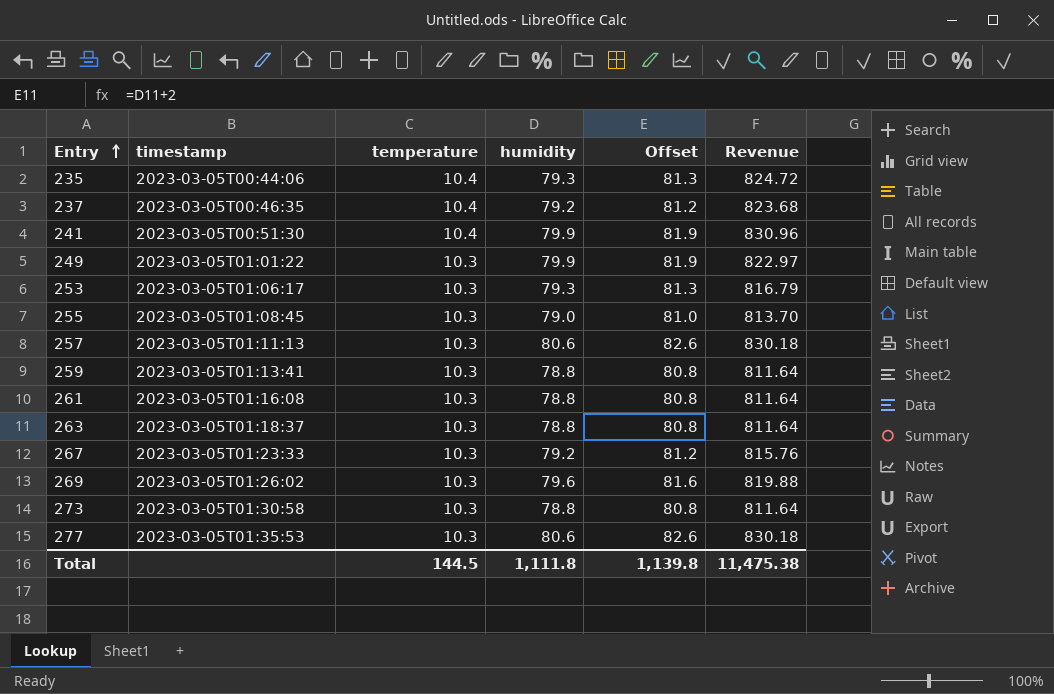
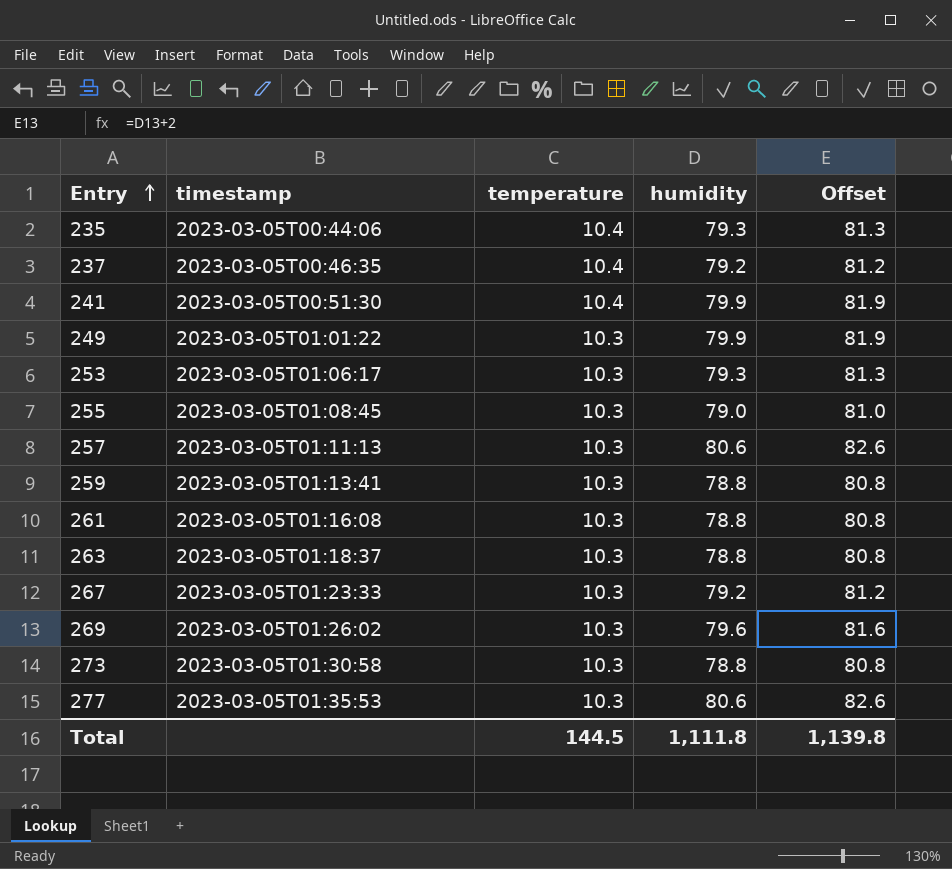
column Revenue | formula: [temperature] * [humidity] -> none

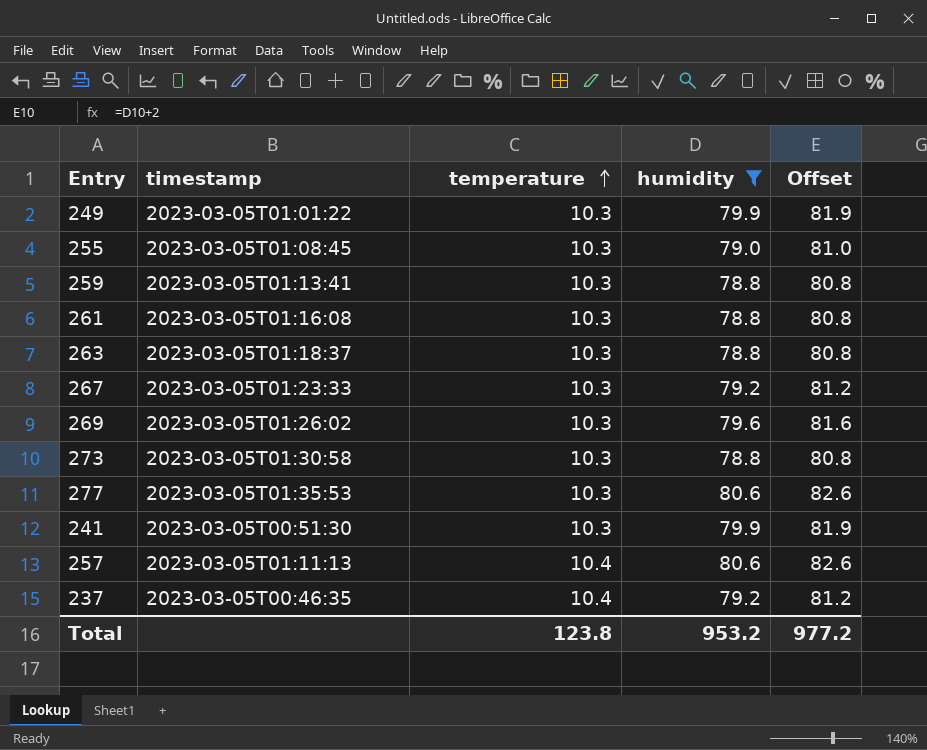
filter: none -> humidity != 79.3
row order: Entry ascending -> temperature ascending
241 | temperature: 10.4 -> 10.3
257 | temperature: 10.3 -> 10.4
Total | temperature: 144.5 -> 123.8
Total | humidity: 1,111.8 -> 953.2
Total | Offset: 1,139.8 -> 977.2

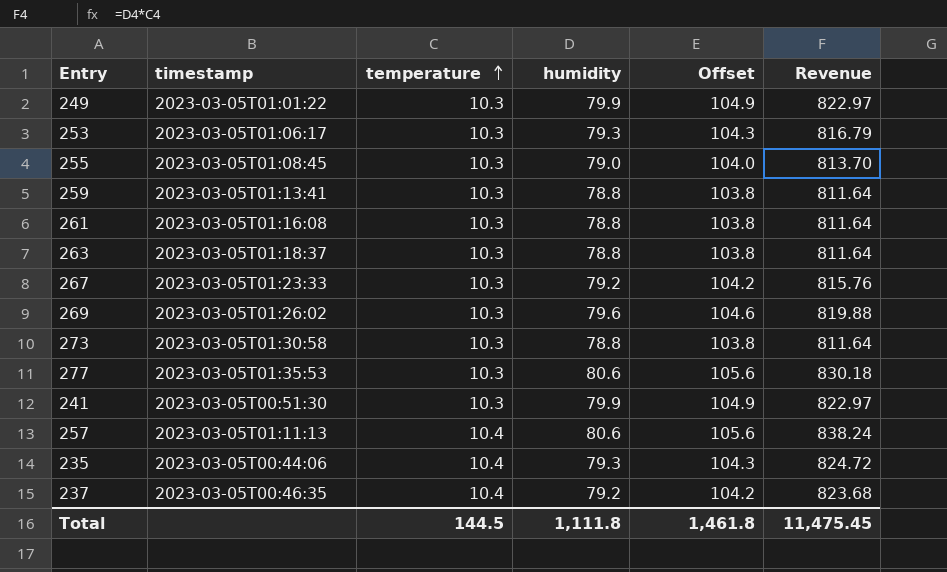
filter: humidity != 79.3 -> none
column Offset | formula: [humidity] + 2 -> [humidity] + 25
column Revenue | formula: none -> [temperature] * [humidity]
Total | temperature: 123.8 -> 144.5
Total | humidity: 953.2 -> 1,111.8
Total | Offset: 977.2 -> 1,461.8

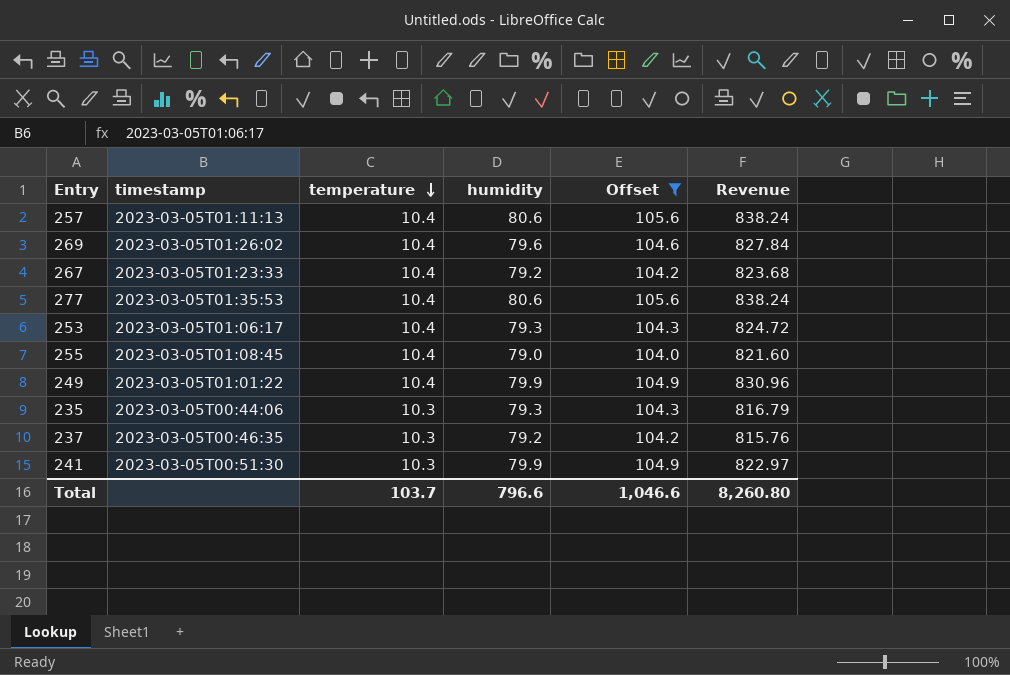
filter: none -> Offset != 103.8
row order: temperature ascending -> temperature descending
269 | temperature: 10.3 -> 10.4
269 | Revenue: 819.88 -> 827.84
267 | temperature: 10.3 -> 10.4
267 | Revenue: 815.76 -> 823.68
277 | temperature: 10.3 -> 10.4
277 | Revenue: 830.18 -> 838.24
253 | temperature: 10.3 -> 10.4
253 | Revenue: 816.79 -> 824.72
255 | temperature: 10.3 -> 10.4
255 | Revenue: 813.70 -> 821.60
249 | temperature: 10.3 -> 10.4
249 | Revenue: 822.97 -> 830.96
235 | temperature: 10.4 -> 10.3
235 | Revenue: 824.72 -> 816.79
237 | temperature: 10.4 -> 10.3
237 | Revenue: 823.68 -> 815.76
Total | temperature: 144.5 -> 103.7
Total | humidity: 1,111.8 -> 796.6
Total | Offset: 1,461.8 -> 1,046.6
Total | Revenue: 11,475.45 -> 8,260.80

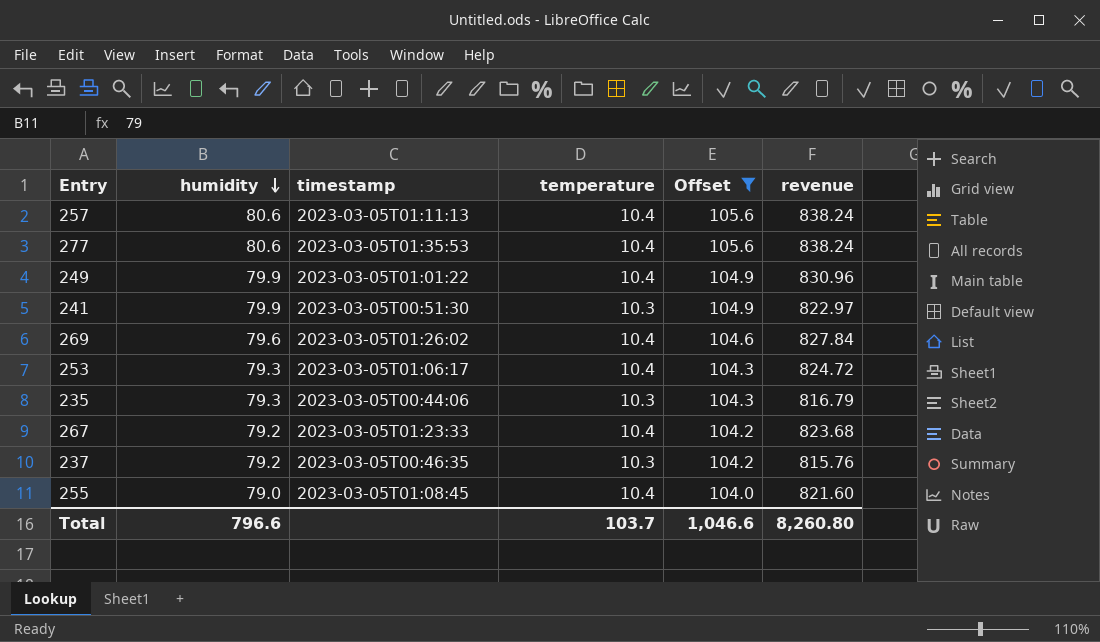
row order: temperature descending -> humidity descending
column humidity | position: 4 -> 2
column name: Revenue -> revenue

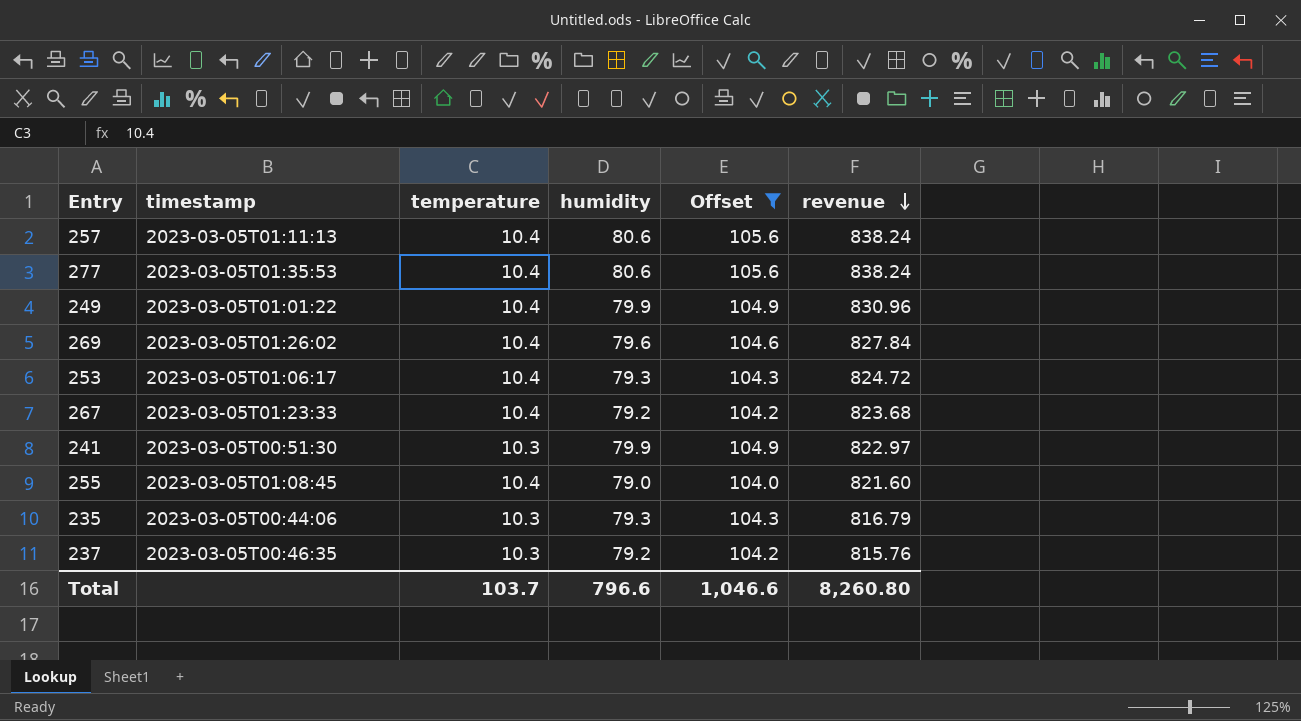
row order: humidity descending -> revenue descending
column humidity | position: 2 -> 4

